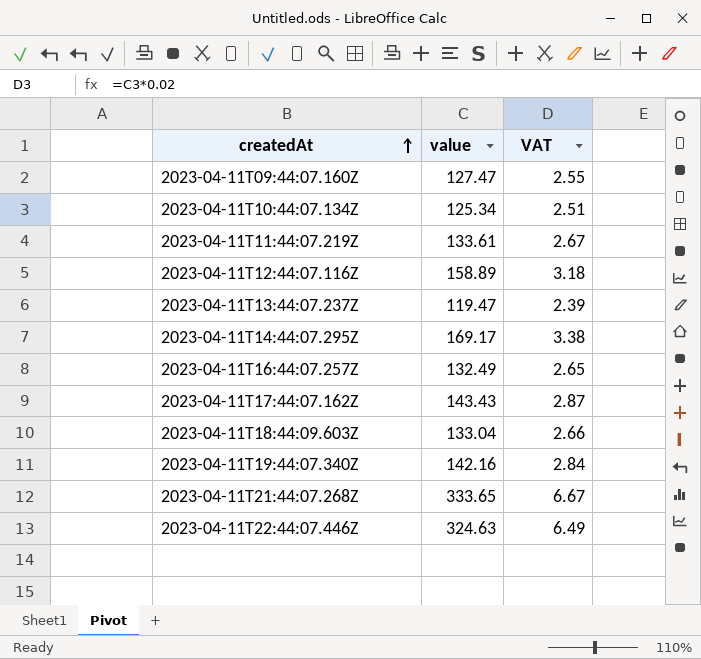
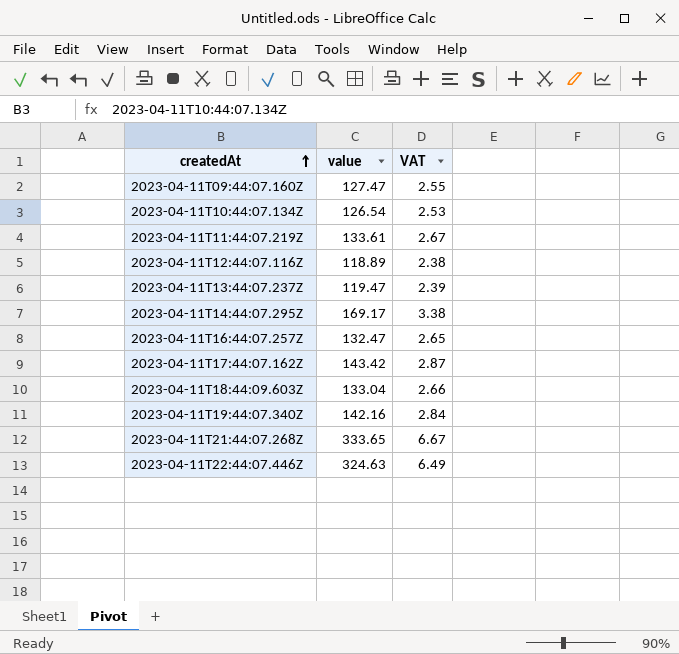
2023-04-11T10:44:07.134Z | value: 125.34 -> 126.54
2023-04-11T10:44:07.134Z | VAT: 2.51 -> 2.53
2023-04-11T12:44:07.116Z | value: 158.89 -> 118.89
2023-04-11T12:44:07.116Z | VAT: 3.18 -> 2.38
2023-04-11T16:44:07.257Z | value: 132.49 -> 132.47
2023-04-11T17:44:07.162Z | value: 143.43 -> 143.42

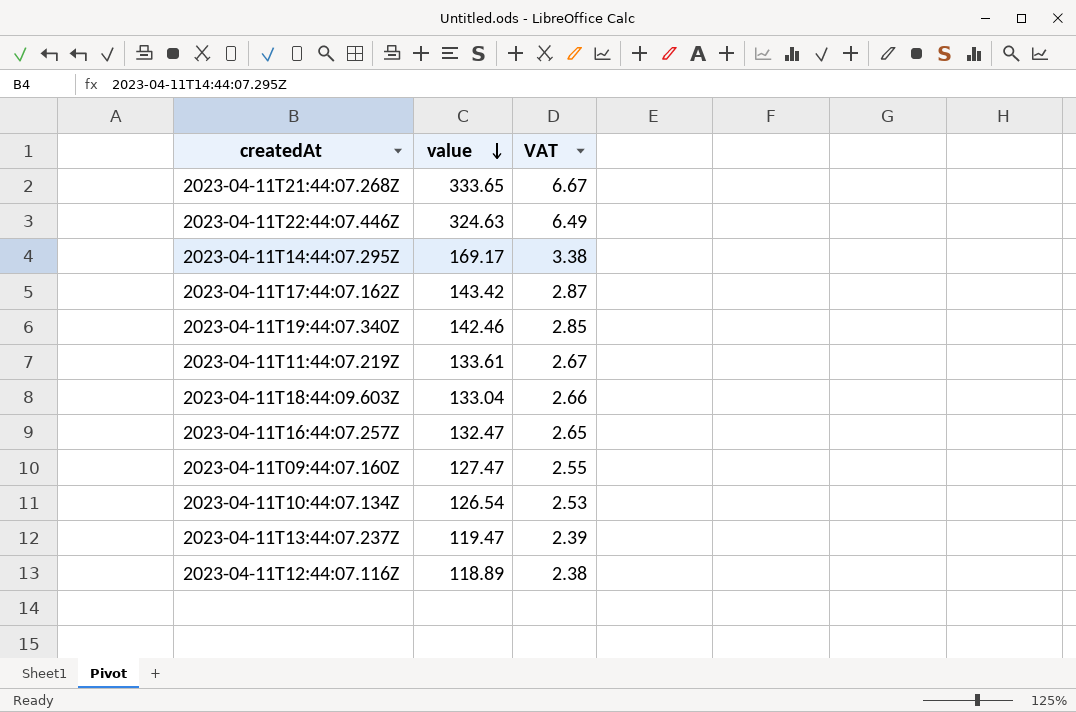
row order: createdAt ascending -> value descending
2023-04-11T19:44:07.340Z | value: 142.16 -> 142.46
2023-04-11T19:44:07.340Z | VAT: 2.84 -> 2.85

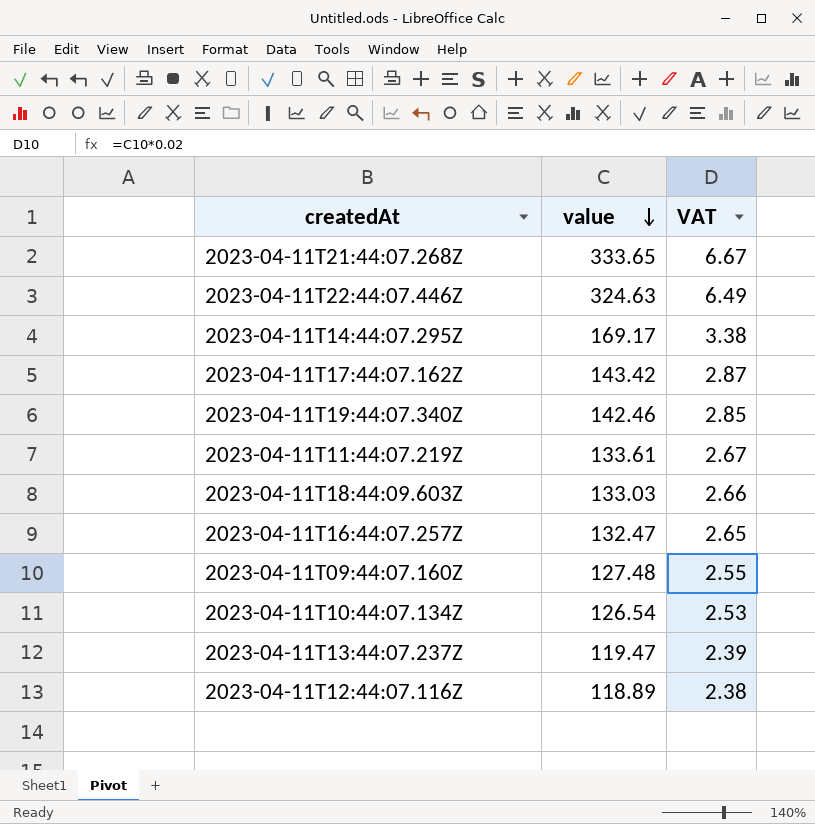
2023-04-11T18:44:09.603Z | value: 133.04 -> 133.03
2023-04-11T09:44:07.160Z | value: 127.47 -> 127.48

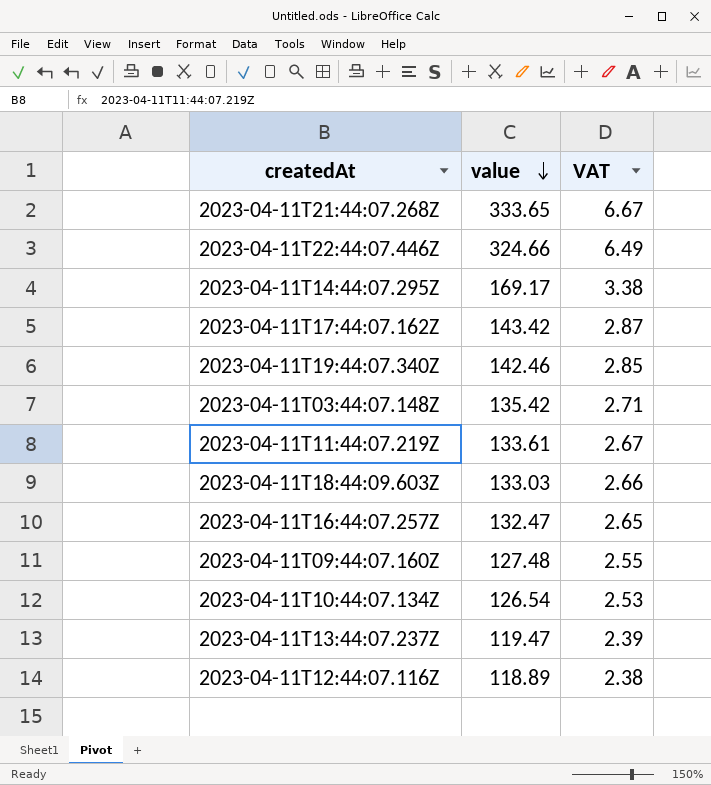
2023-04-11T22:44:07.446Z | value: 324.63 -> 324.66
row 2023-04-11T03:44:07.148Z: none -> 135.42 | 2.71

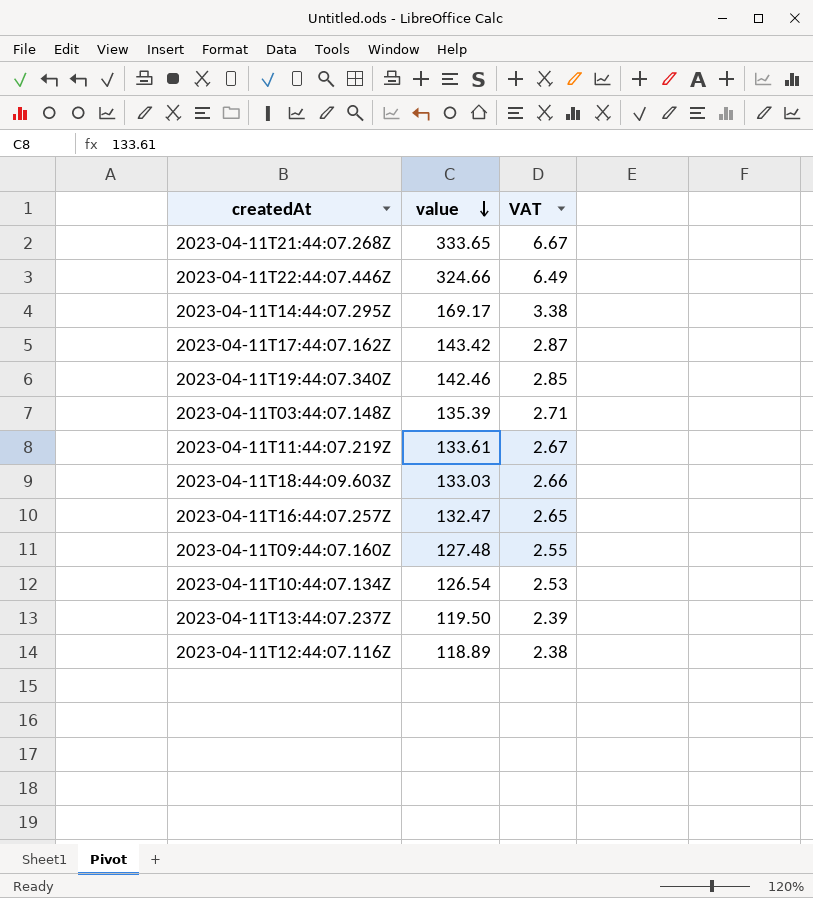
2023-04-11T03:44:07.148Z | value: 135.42 -> 135.39
2023-04-11T13:44:07.237Z | value: 119.47 -> 119.50

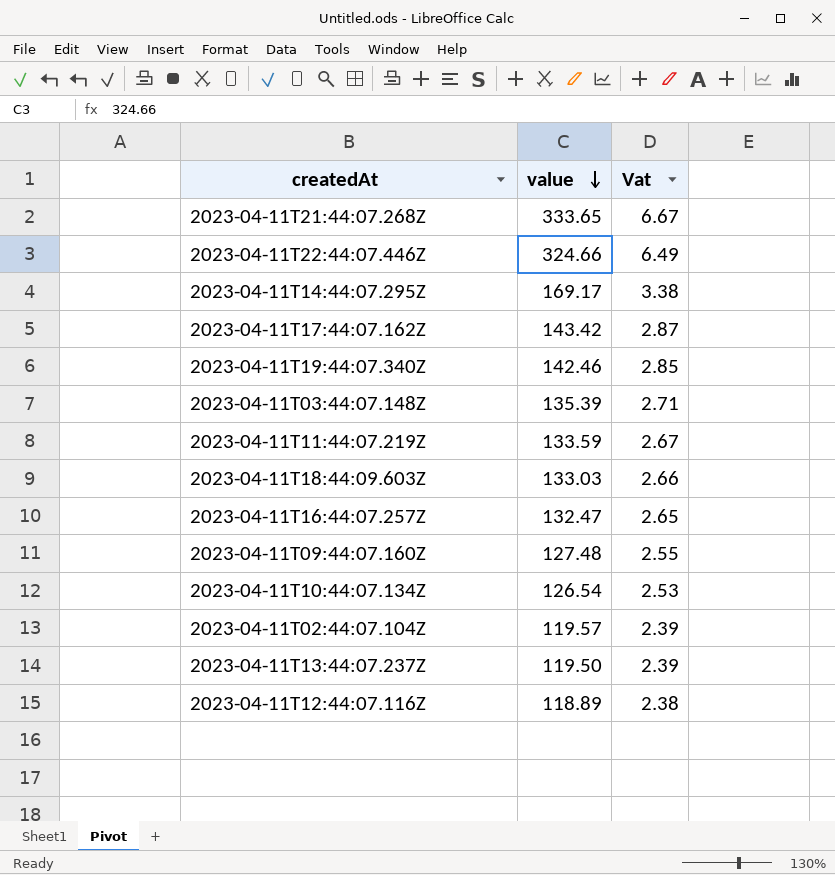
column name: VAT -> Vat
2023-04-11T11:44:07.219Z | value: 133.61 -> 133.59
row 2023-04-11T02:44:07.104Z: none -> 119.57 | 2.39

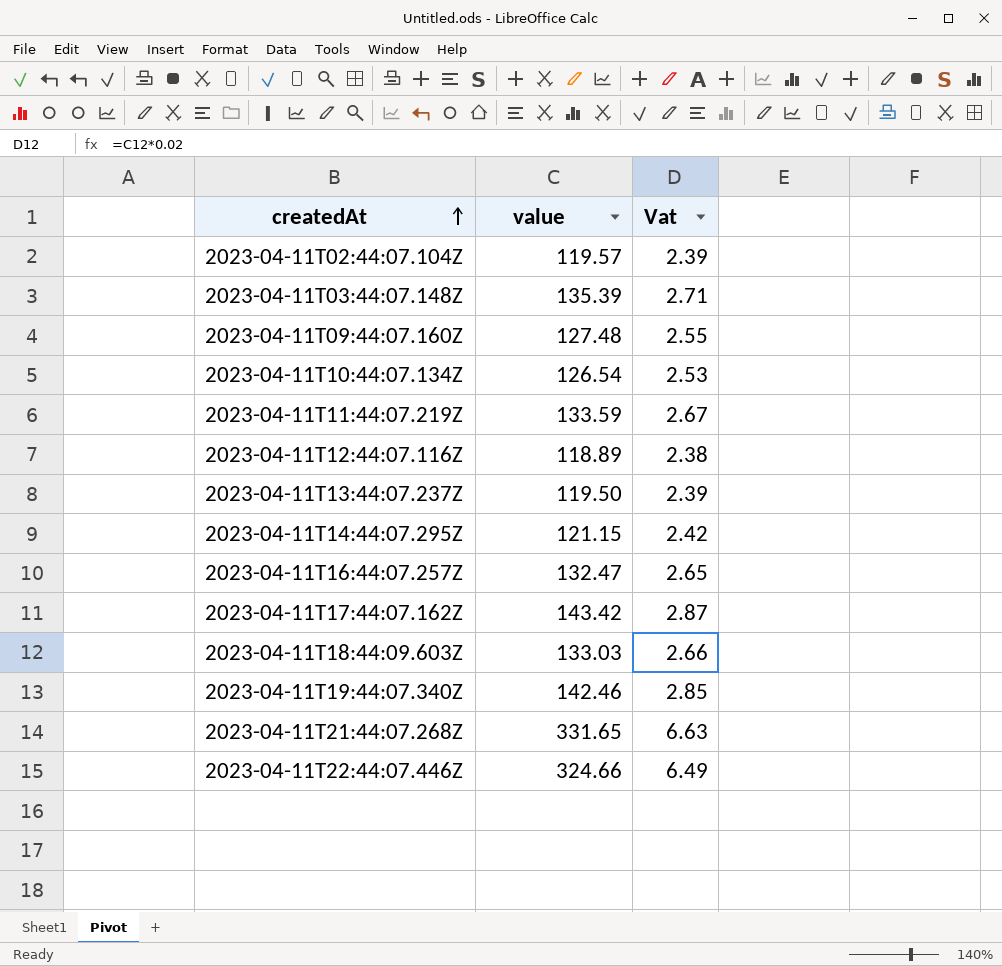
row order: value descending -> createdAt ascending
2023-04-11T14:44:07.295Z | value: 169.17 -> 121.15
2023-04-11T14:44:07.295Z | Vat: 3.38 -> 2.42
2023-04-11T21:44:07.268Z | value: 333.65 -> 331.65
2023-04-11T21:44:07.268Z | Vat: 6.67 -> 6.63

